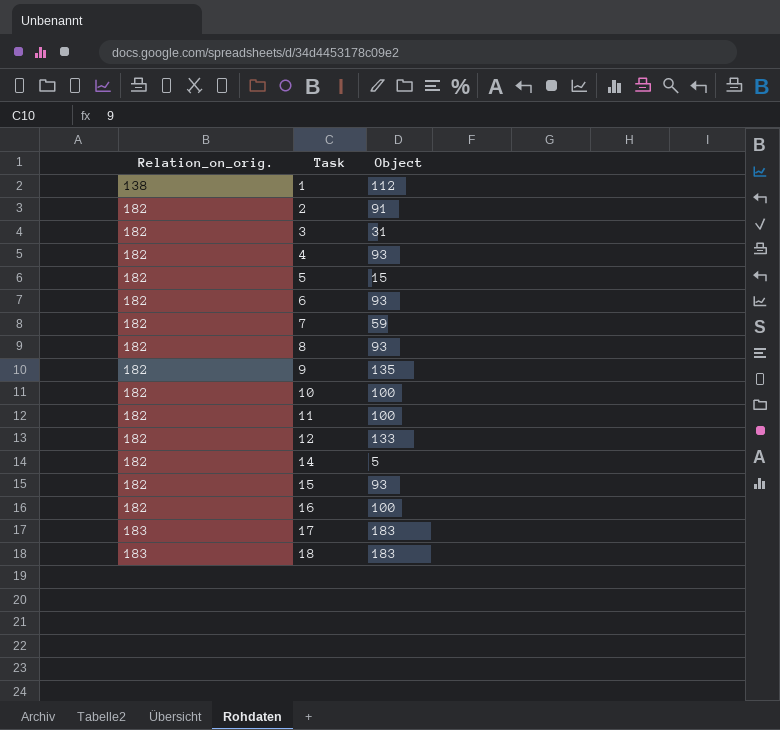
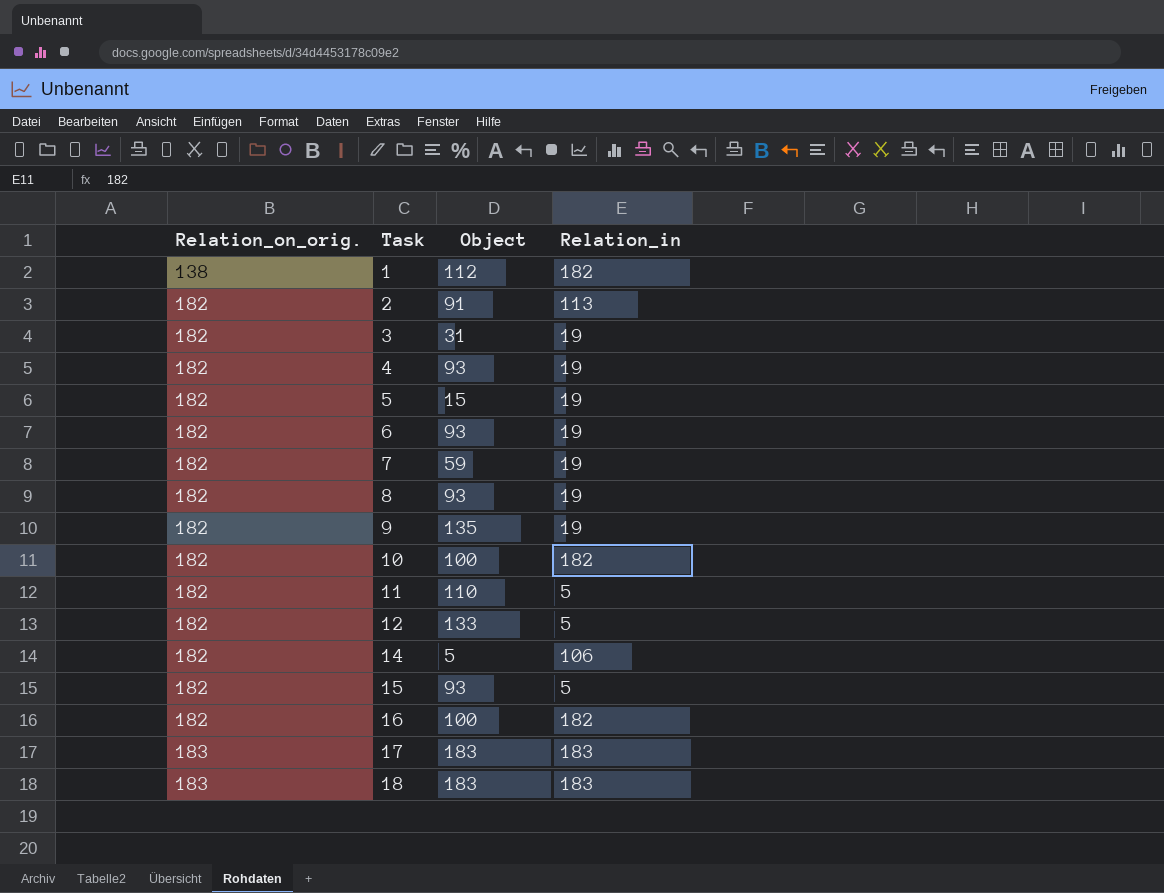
column Relation_in | position: none -> 4
11 | Object: 100 -> 110

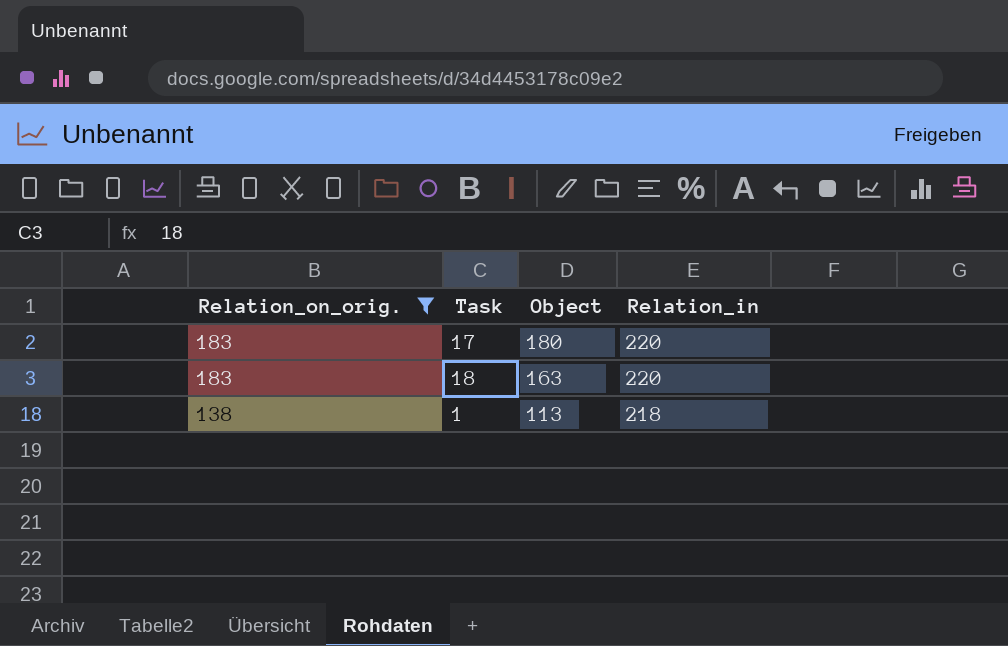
filter: none -> Relation_on_orig. != 182
row order: Relation_on_orig. ascending -> Relation_on_orig. descending
17 | Object: 183 -> 180
17 | Relation_in: 183 -> 220
18 | Object: 183 -> 163
18 | Relation_in: 183 -> 220
1 | Object: 112 -> 113
1 | Relation_in: 182 -> 218

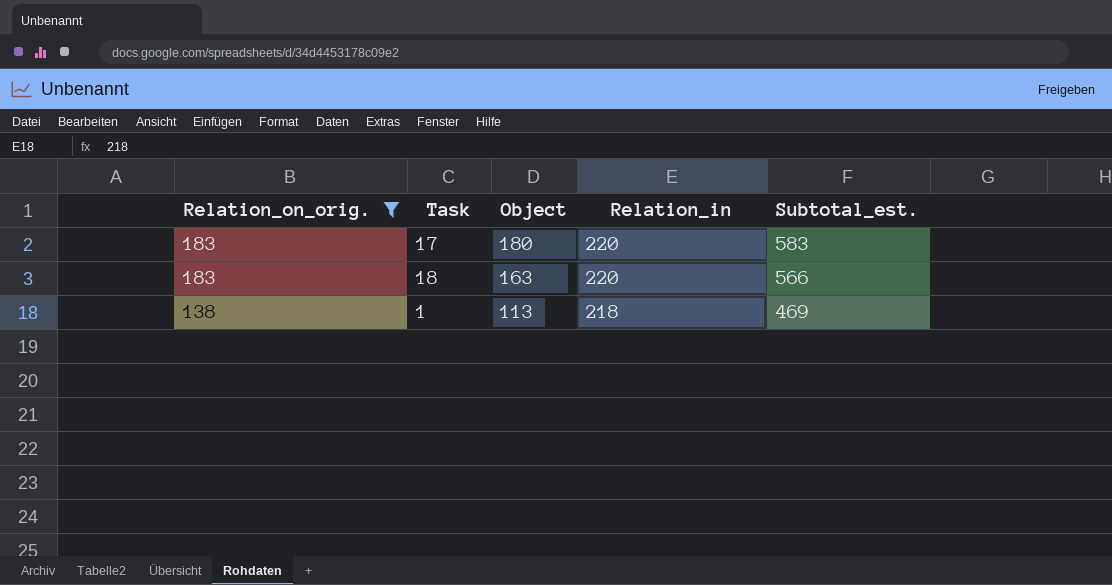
column Subtotal_est. | formula: none -> [Relation_on_orig.] + [Object] + [Relation_in]

